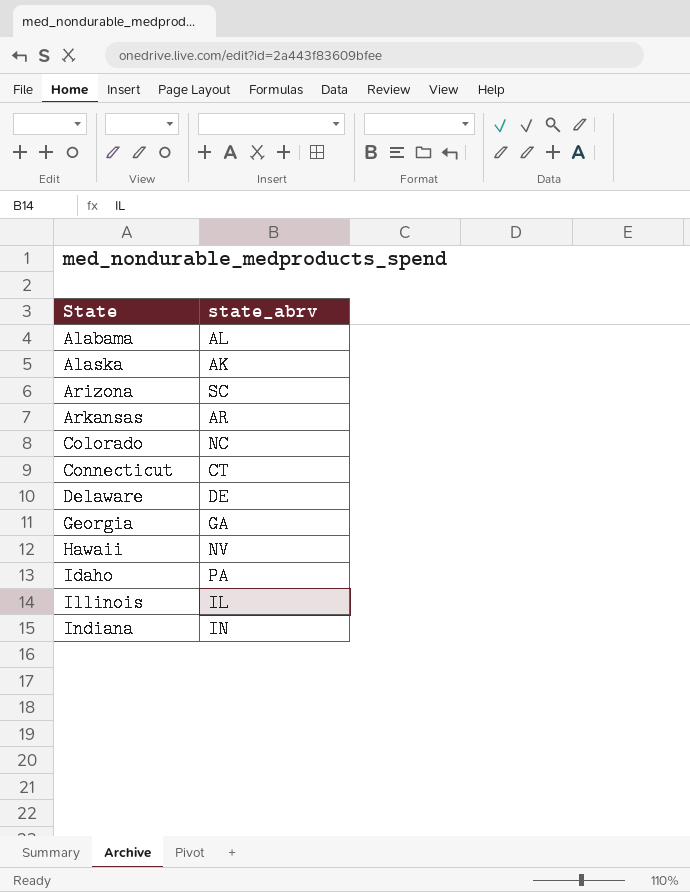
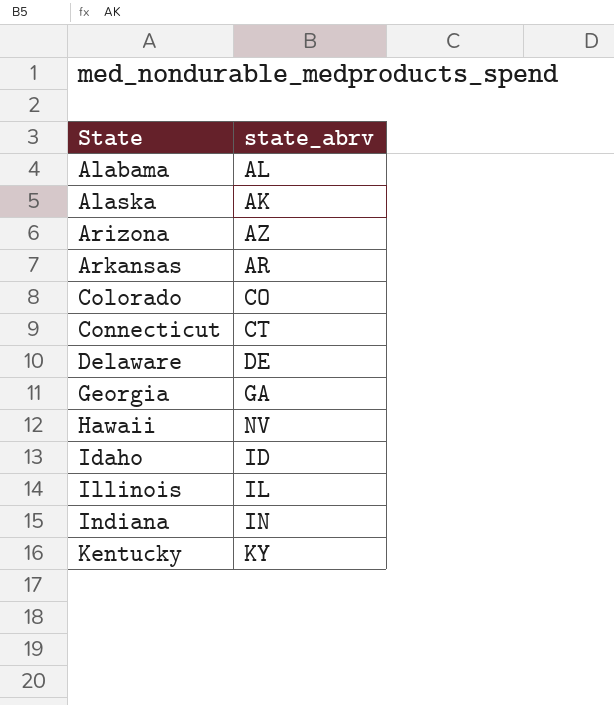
Arizona | state_abrv: SC -> AZ
Colorado | state_abrv: NC -> CO
Idaho | state_abrv: PA -> ID
row Kentucky: none -> KY

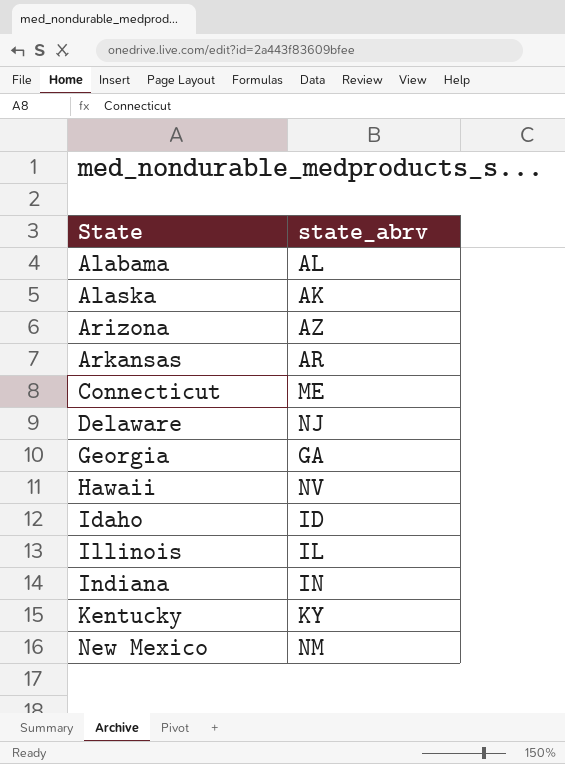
row Colorado: CO -> none
Connecticut | state_abrv: CT -> ME
Delaware | state_abrv: DE -> NJ
row New Mexico: none -> NM

